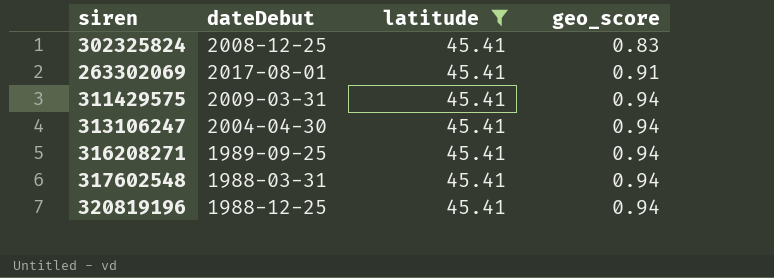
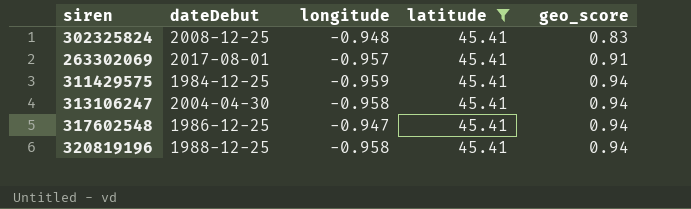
column longitude | position: none -> 3
row 316208271: 1989-09-25 | 45.41 | 0.94 -> none
311429575 | dateDebut: 2009-03-31 -> 1984-12-25
317602548 | dateDebut: 1988-03-31 -> 1986-12-25

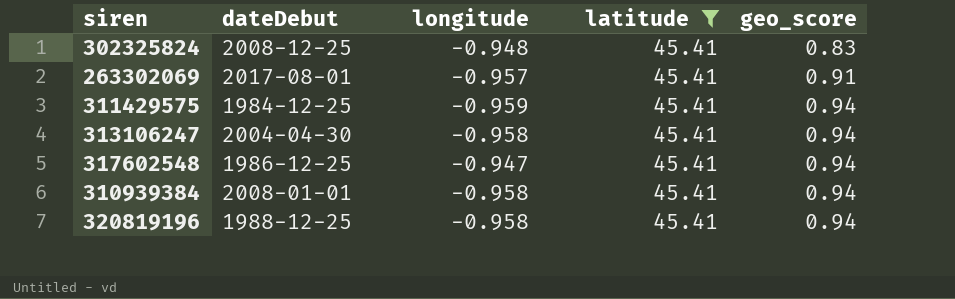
row 310939384: none -> 2008-01-01 | -0.958 | 45.41 | 0.94

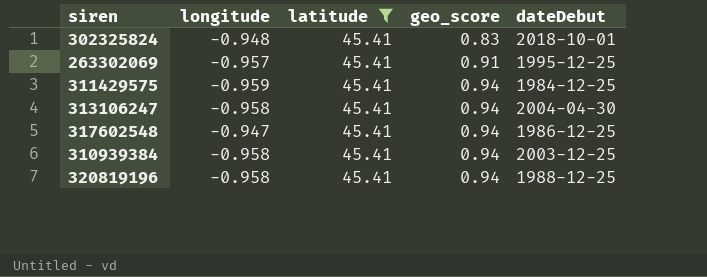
column dateDebut | position: 2 -> 5
302325824 | dateDebut: 2008-12-25 -> 2018-10-01
263302069 | dateDebut: 2017-08-01 -> 1995-12-25
310939384 | dateDebut: 2008-01-01 -> 2003-12-25

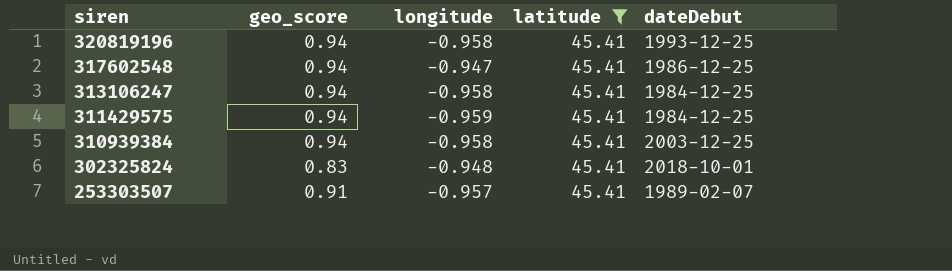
row order: geo_score ascending -> siren descending
column geo_score | position: 4 -> 2
row 263302069: -0.957 | 45.41 | 0.91 | 1995-12-25 -> none
320819196 | dateDebut: 1988-12-25 -> 1993-12-25
313106247 | dateDebut: 2004-04-30 -> 1984-12-25
row 253303507: none -> 0.91 | -0.957 | 45.41 | 1989-02-07

